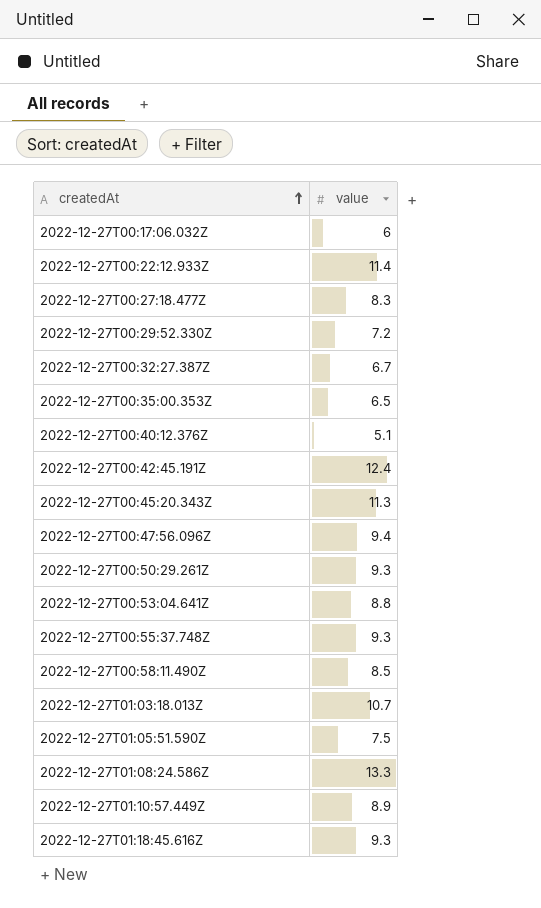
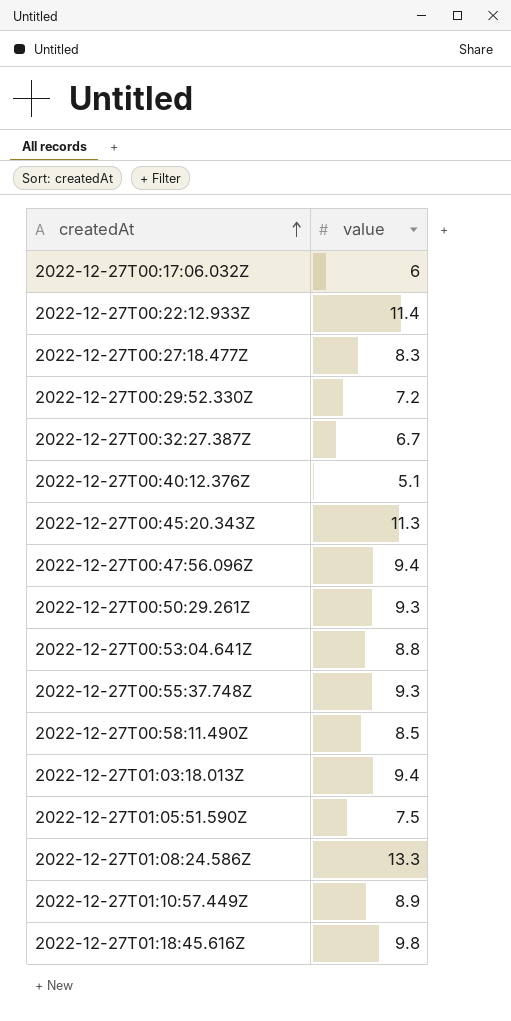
row 2022-12-27T00:35:00.353Z: 6.5 -> none
row 2022-12-27T00:42:45.191Z: 12.4 -> none
2022-12-27T01:03:18.013Z | value: 10.7 -> 9.4
2022-12-27T01:18:45.616Z | value: 9.3 -> 9.8

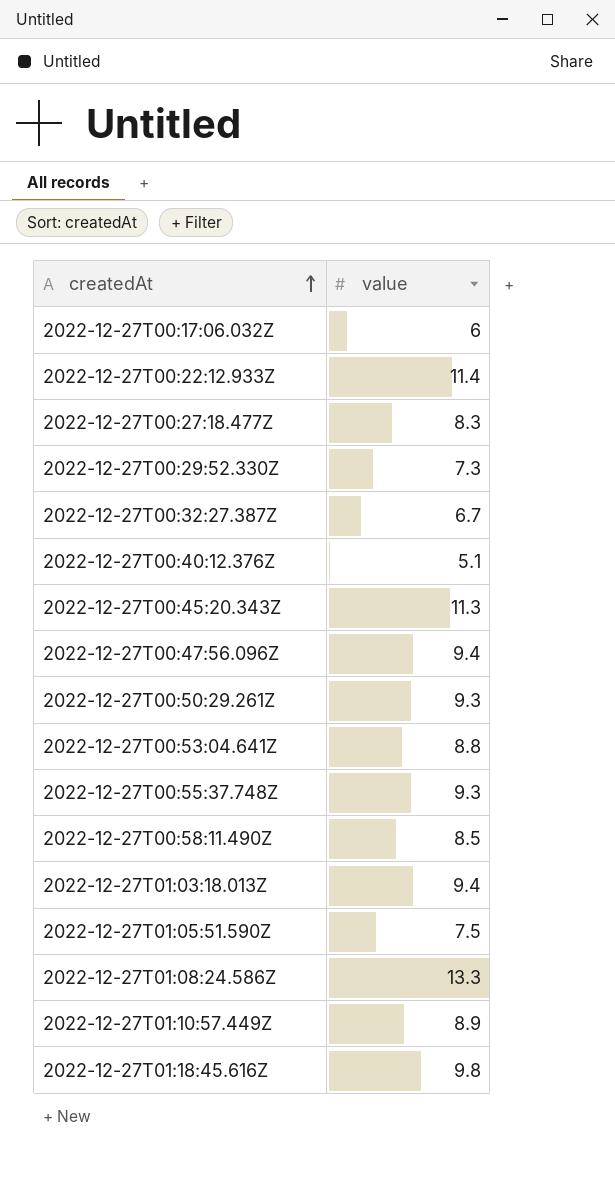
2022-12-27T00:29:52.330Z | value: 7.2 -> 7.3

